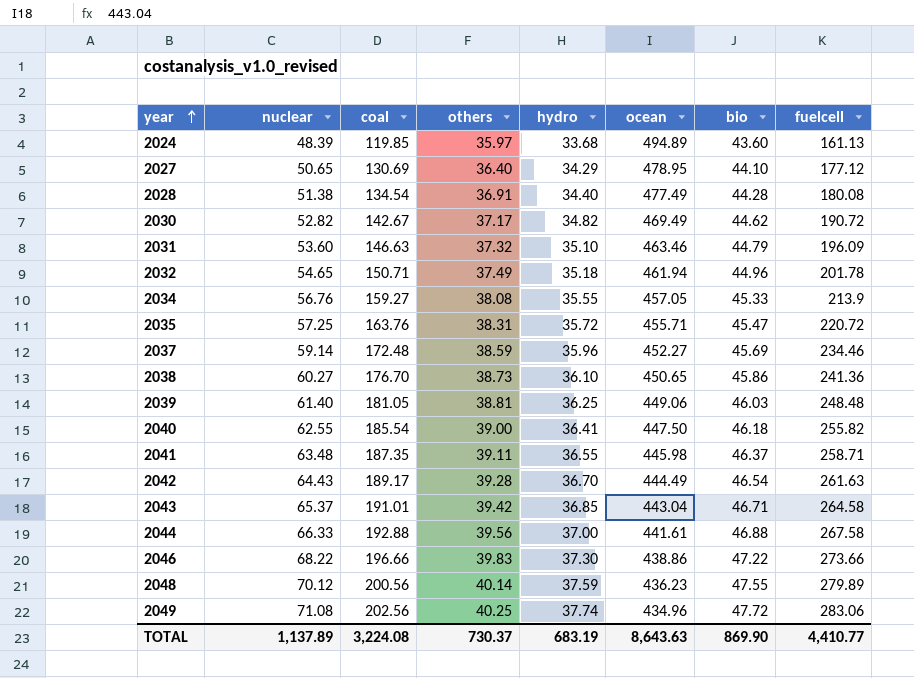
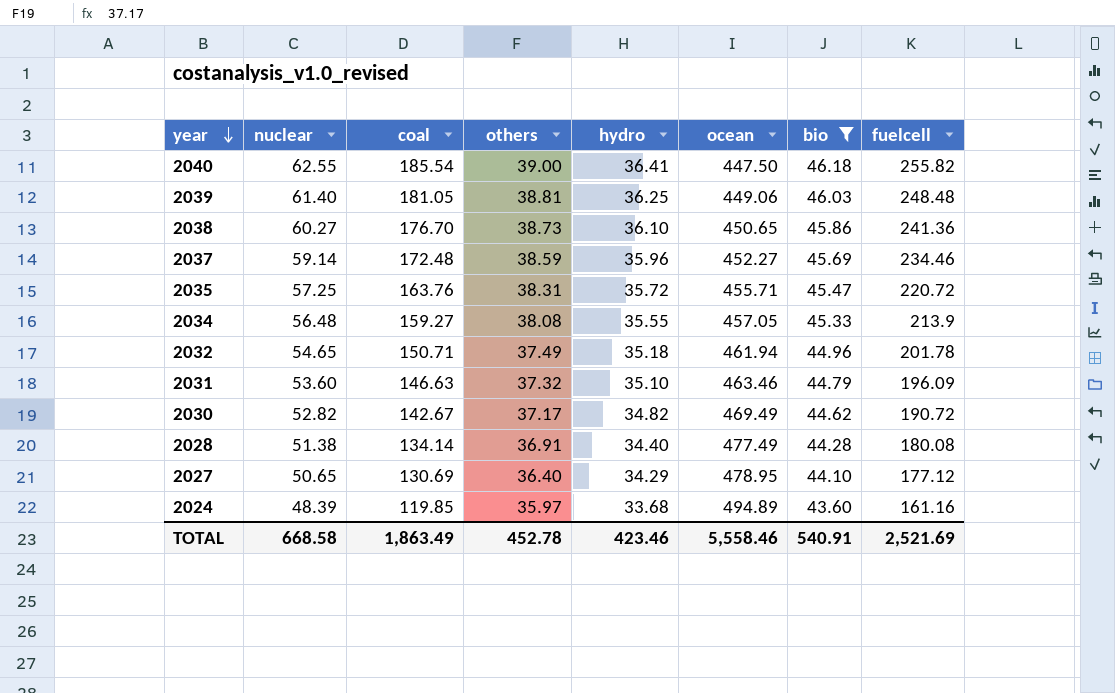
filter: none -> bio <= 46.18
row order: year ascending -> year descending
2034 | nuclear: 56.76 -> 56.48
2028 | coal: 134.54 -> 134.14
2024 | fuelcell: 161.13 -> 161.16
TOTAL | nuclear: 1,137.89 -> 668.58
TOTAL | coal: 3,224.08 -> 1,863.49
TOTAL | others: 730.37 -> 452.78
TOTAL | hydro: 683.19 -> 423.46
TOTAL | ocean: 8,643.63 -> 5,558.46
TOTAL | bio: 869.90 -> 540.91
TOTAL | fuelcell: 4,410.77 -> 2,521.69

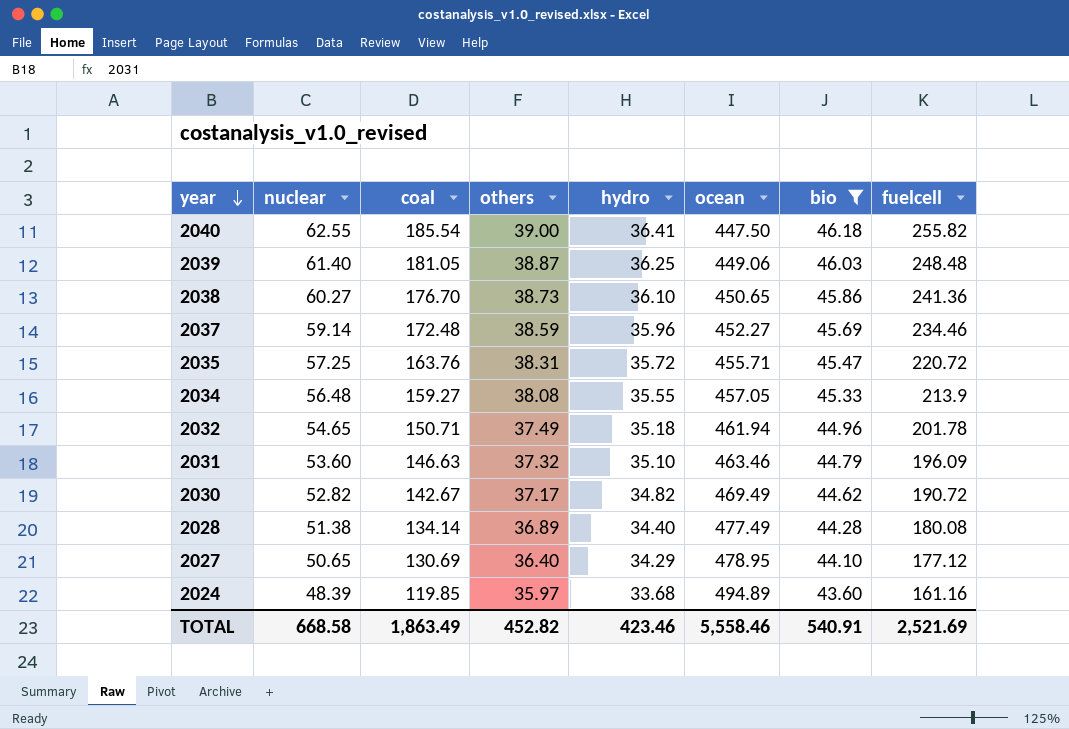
2039 | others: 38.81 -> 38.87
2028 | others: 36.91 -> 36.89
TOTAL | others: 452.78 -> 452.82

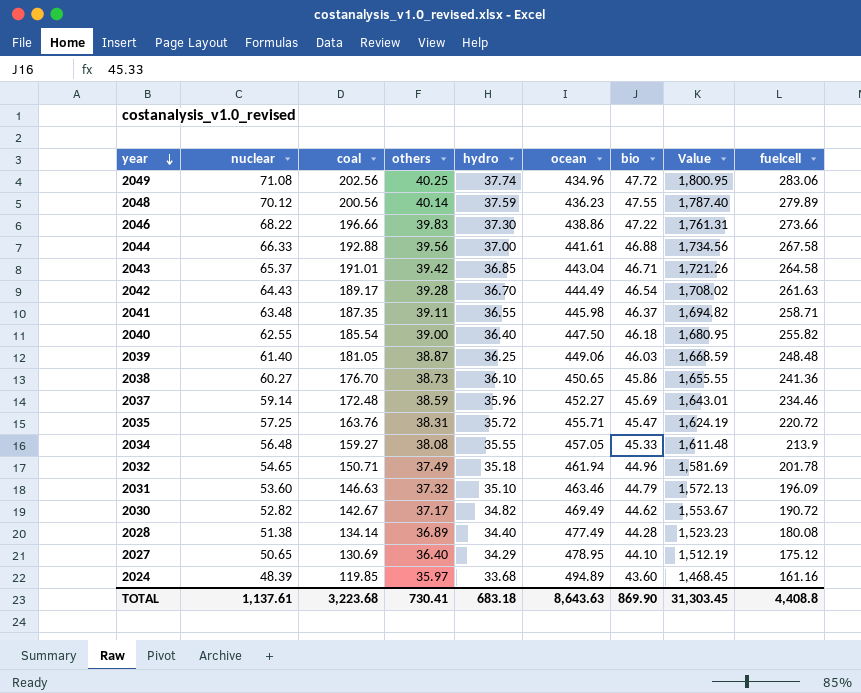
filter: bio <= 46.18 -> none
column Value | formula: none -> [hydro] * [bio]
2040 | hydro: 36.41 -> 36.40
2027 | fuelcell: 177.12 -> 175.12
TOTAL | nuclear: 668.58 -> 1,137.61
TOTAL | coal: 1,863.49 -> 3,223.68
TOTAL | others: 452.82 -> 730.41
TOTAL | hydro: 423.46 -> 683.18
TOTAL | ocean: 5,558.46 -> 8,643.63
TOTAL | bio: 540.91 -> 869.90
TOTAL | fuelcell: 2,521.69 -> 4,408.8

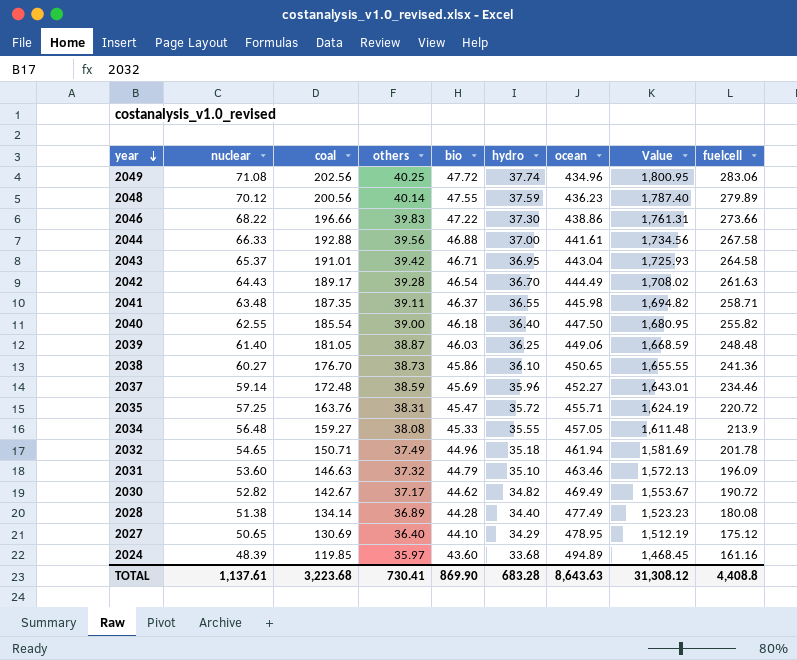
column bio | position: 7 -> 5
2043 | hydro: 36.85 -> 36.95
2043 | Value: 1,721.26 -> 1,725.93
TOTAL | hydro: 683.18 -> 683.28
TOTAL | Value: 31,303.45 -> 31,308.12

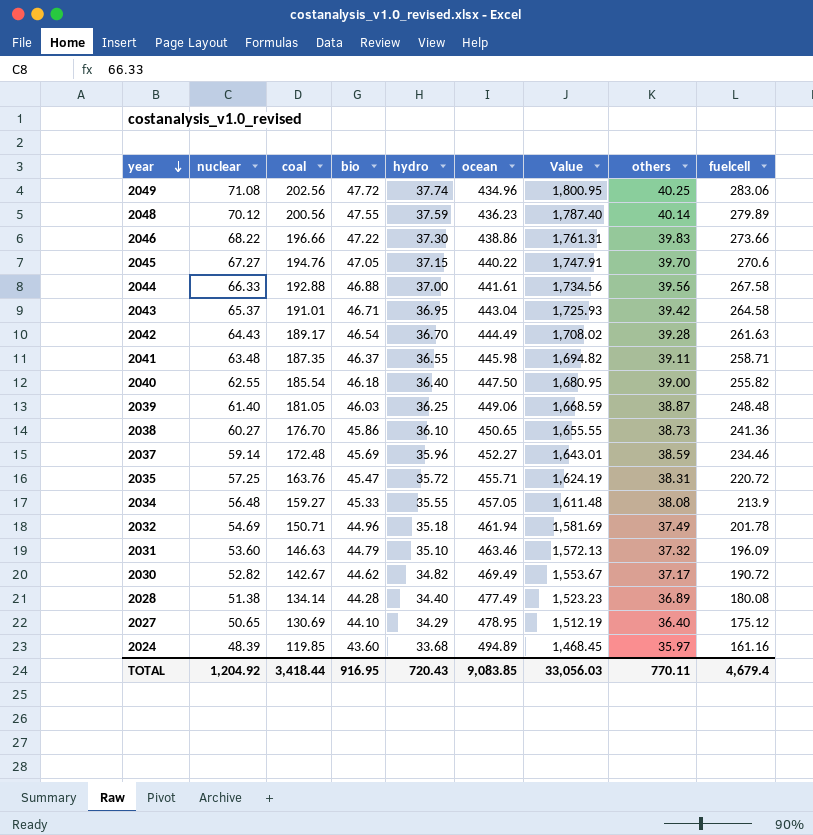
column others | position: 4 -> 8
row 2045: none -> 67.27 | 194.76 | 47.05 | 37.15 | 440.22 | 1,747.91 | 39.70 | 270.6
2032 | nuclear: 54.65 -> 54.69
TOTAL | nuclear: 1,137.61 -> 1,204.92
TOTAL | coal: 3,223.68 -> 3,418.44
TOTAL | bio: 869.90 -> 916.95
TOTAL | hydro: 683.28 -> 720.43
TOTAL | ocean: 8,643.63 -> 9,083.85
TOTAL | Value: 31,308.12 -> 33,056.03
TOTAL | others: 730.41 -> 770.11
TOTAL | fuelcell: 4,408.8 -> 4,679.4

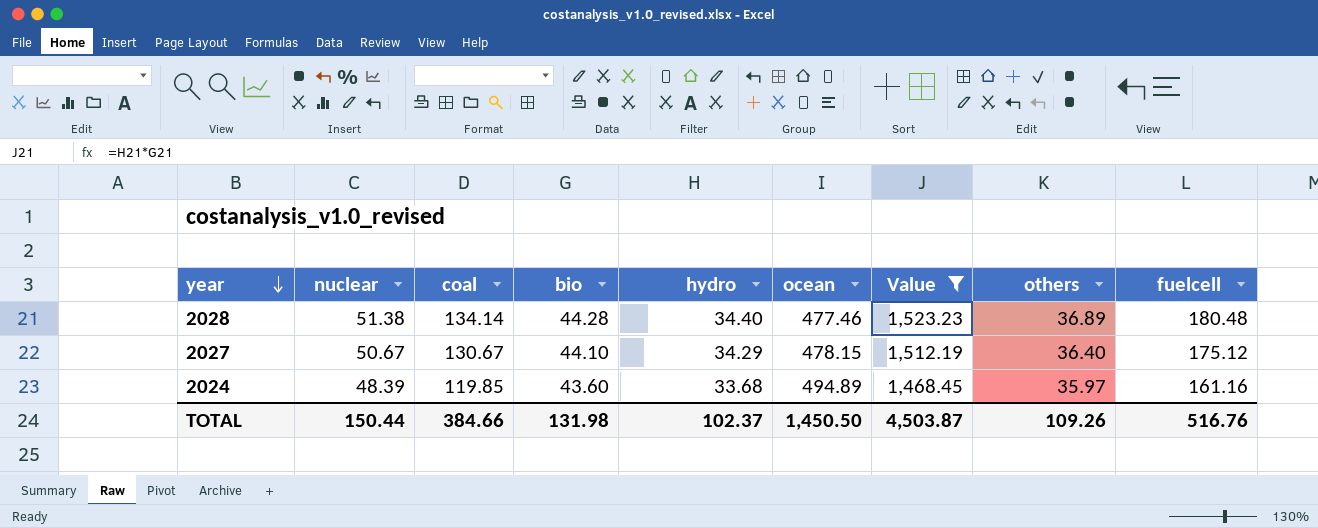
filter: none -> Value <= 1,523.23
2028 | ocean: 477.49 -> 477.46
2028 | fuelcell: 180.08 -> 180.48
2027 | nuclear: 50.65 -> 50.67
2027 | coal: 130.69 -> 130.67
2027 | ocean: 478.95 -> 478.15
TOTAL | nuclear: 1,204.92 -> 150.44
TOTAL | coal: 3,418.44 -> 384.66
TOTAL | bio: 916.95 -> 131.98
TOTAL | hydro: 720.43 -> 102.37
TOTAL | ocean: 9,083.85 -> 1,450.50
TOTAL | Value: 33,056.03 -> 4,503.87
TOTAL | others: 770.11 -> 109.26
TOTAL | fuelcell: 4,679.4 -> 516.76

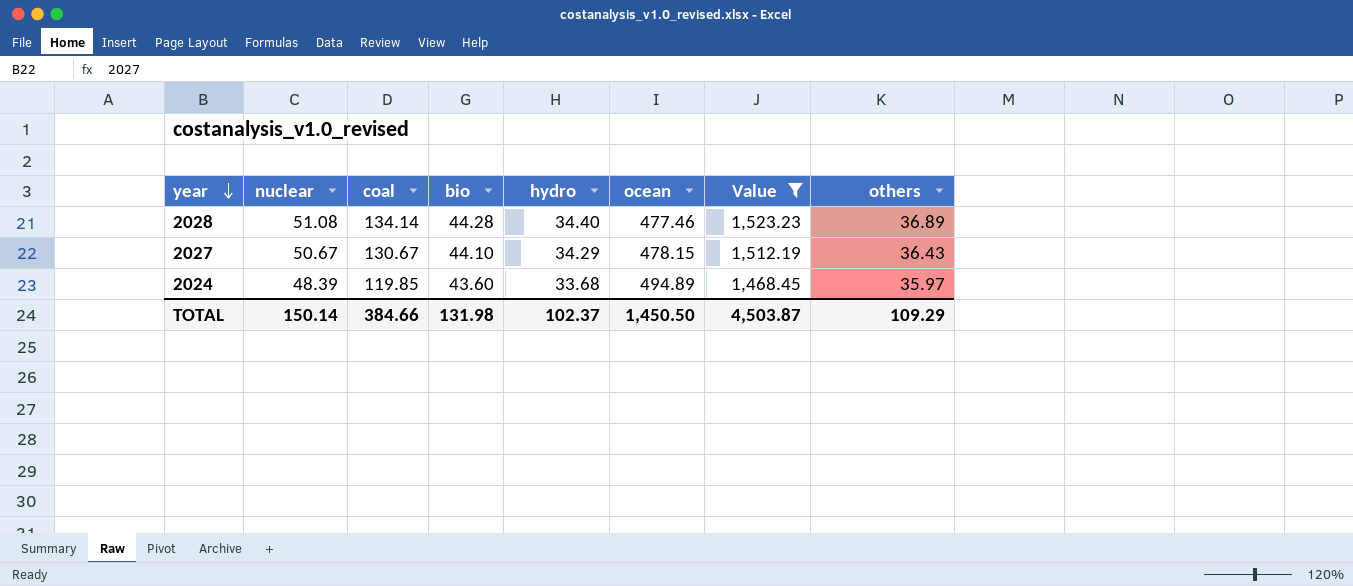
column fuelcell | position: 9 -> none
2028 | nuclear: 51.38 -> 51.08
2027 | others: 36.40 -> 36.43
TOTAL | nuclear: 150.44 -> 150.14
TOTAL | others: 109.26 -> 109.29

